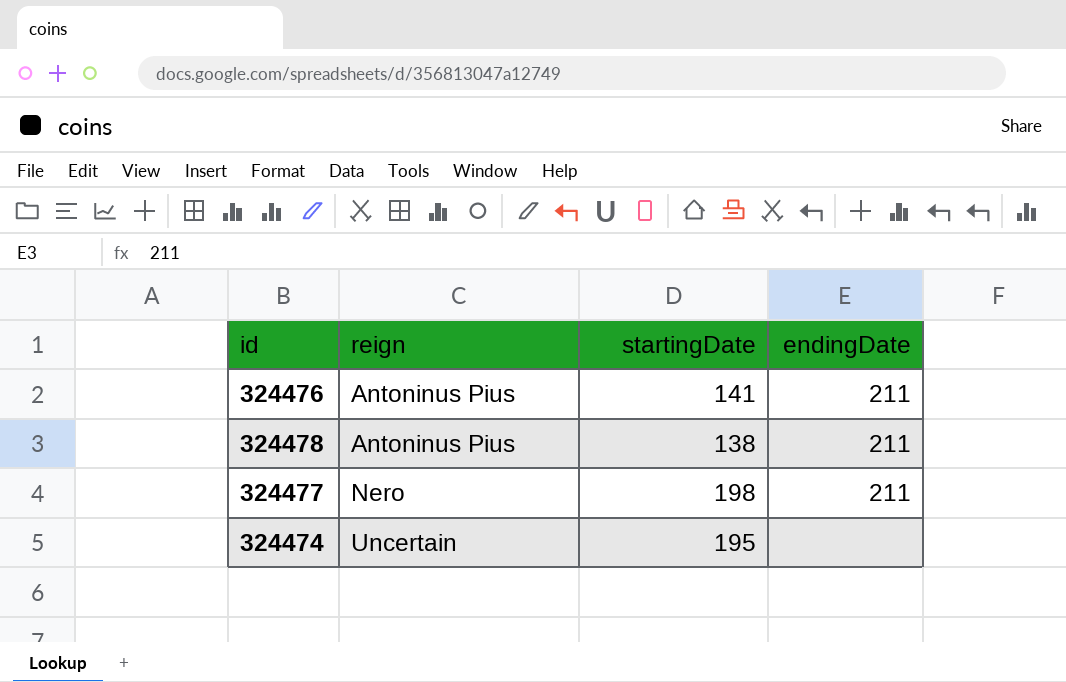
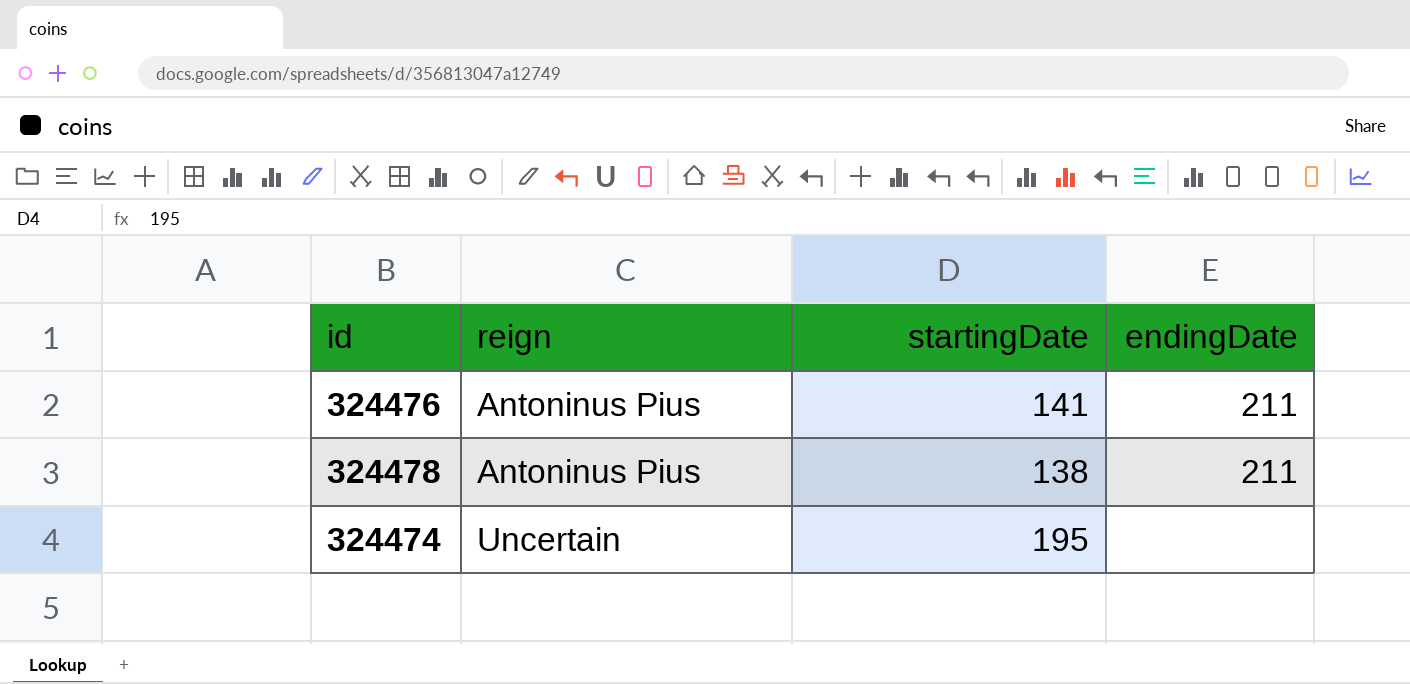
row 324477: Nero | 198 | 211 -> none

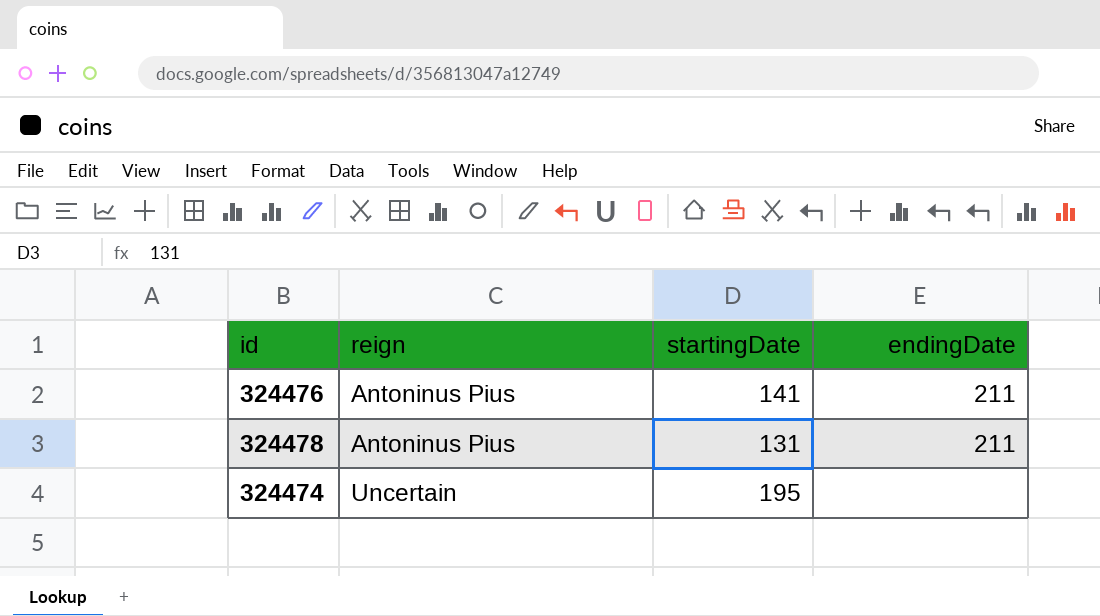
324478 | startingDate: 138 -> 131

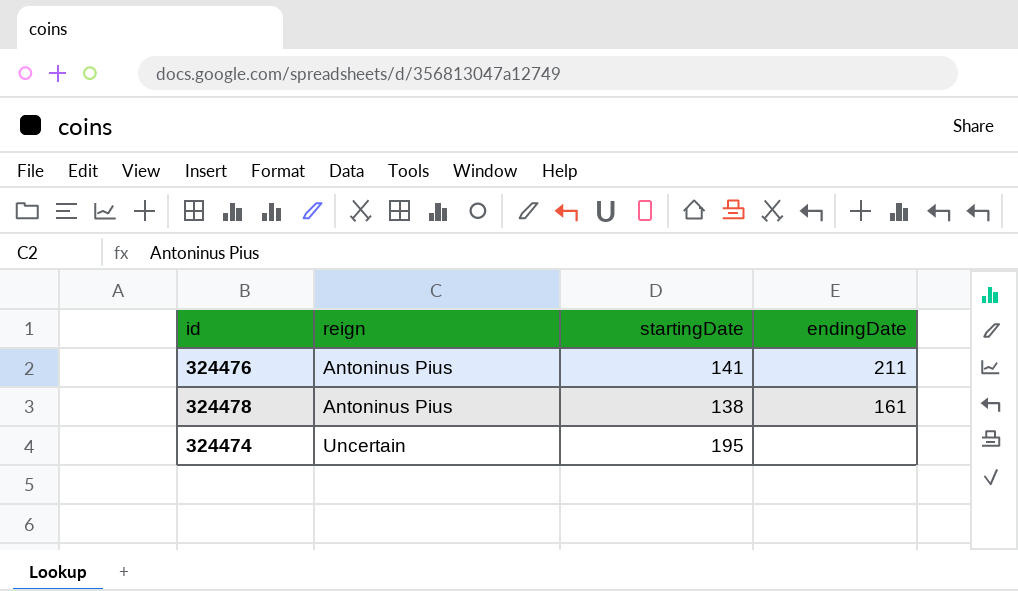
324478 | startingDate: 131 -> 138
324478 | endingDate: 211 -> 161

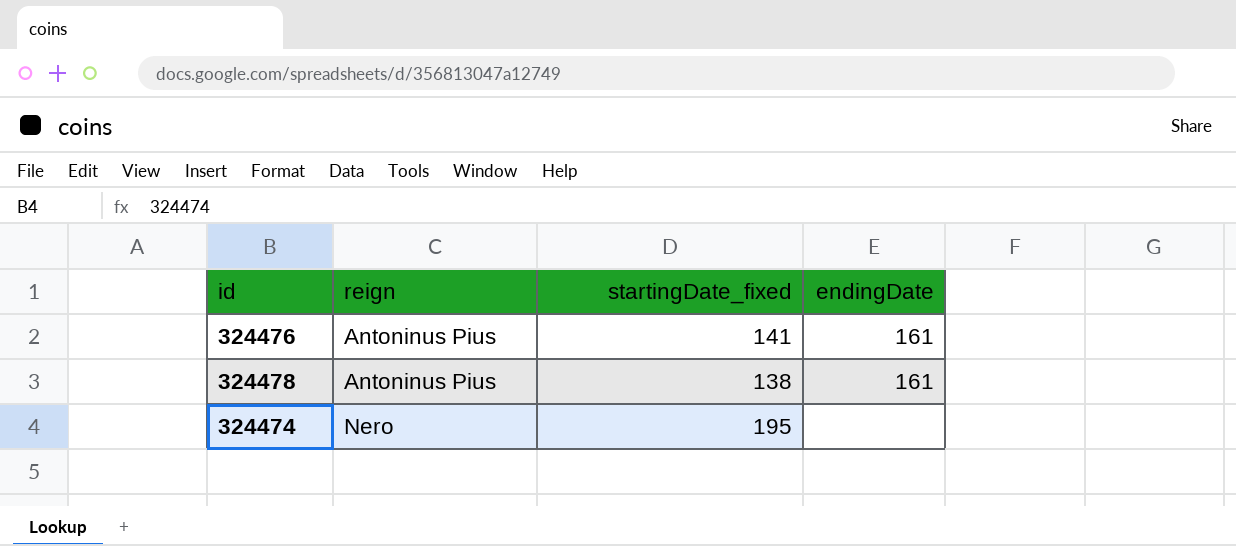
column name: startingDate -> startingDate_fixed
324476 | endingDate: 211 -> 161
324474 | reign: Uncertain -> Nero

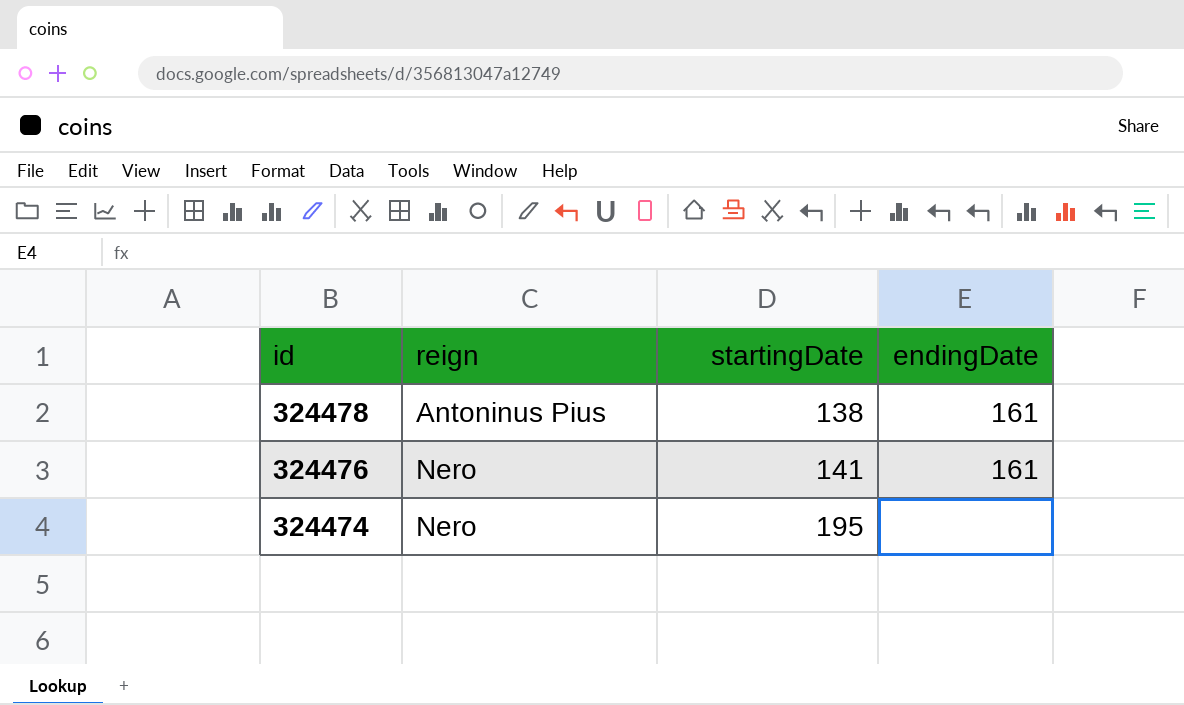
row order: reign ascending -> id descending
column name: startingDate_fixed -> startingDate
324476 | reign: Antoninus Pius -> Nero

